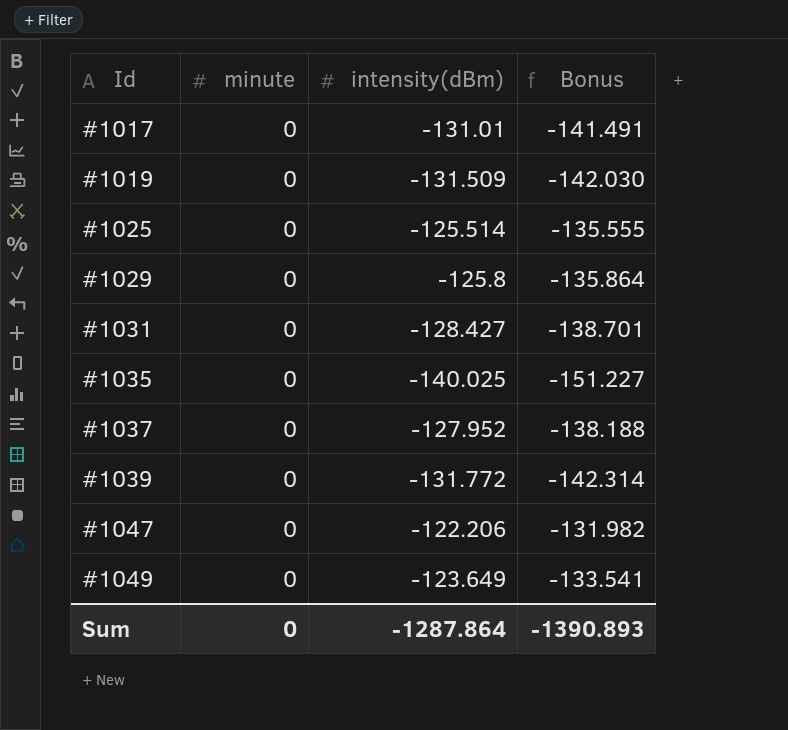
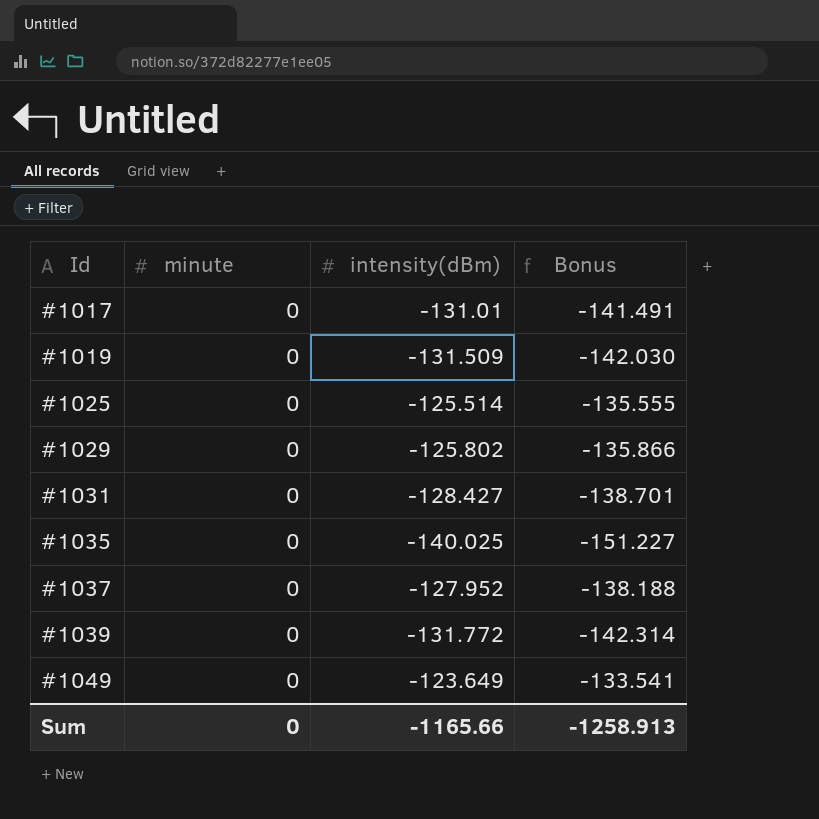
row #1047: 0 | -122.206 | -131.982 -> none
#1029 | intensity(dBm): -125.8 -> -125.802
#1029 | Bonus: -135.864 -> -135.866
Sum | intensity(dBm): -1287.864 -> -1165.66
Sum | Bonus: -1390.893 -> -1258.913

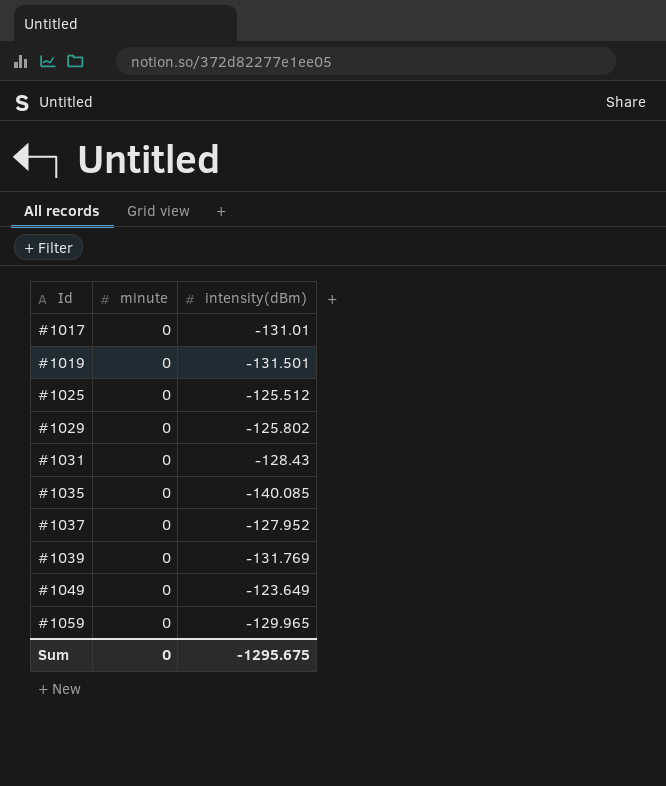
column Bonus | formula: [intensity(dBm)] * 1.08 -> none
#1019 | intensity(dBm): -131.509 -> -131.501
#1025 | intensity(dBm): -125.514 -> -125.512
#1031 | intensity(dBm): -128.427 -> -128.43
#1035 | intensity(dBm): -140.025 -> -140.085
#1039 | intensity(dBm): -131.772 -> -131.769
row #1059: none -> 0 | -129.965
Sum | intensity(dBm): -1165.66 -> -1295.675

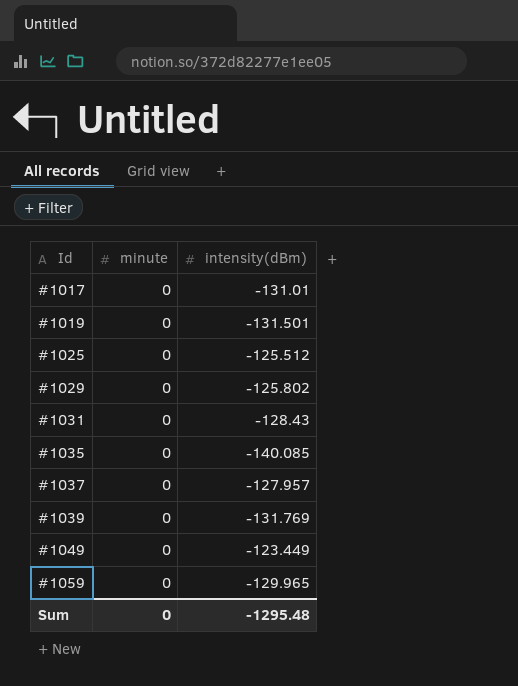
#1037 | intensity(dBm): -127.952 -> -127.957
#1049 | intensity(dBm): -123.649 -> -123.449
Sum | intensity(dBm): -1295.675 -> -1295.48

